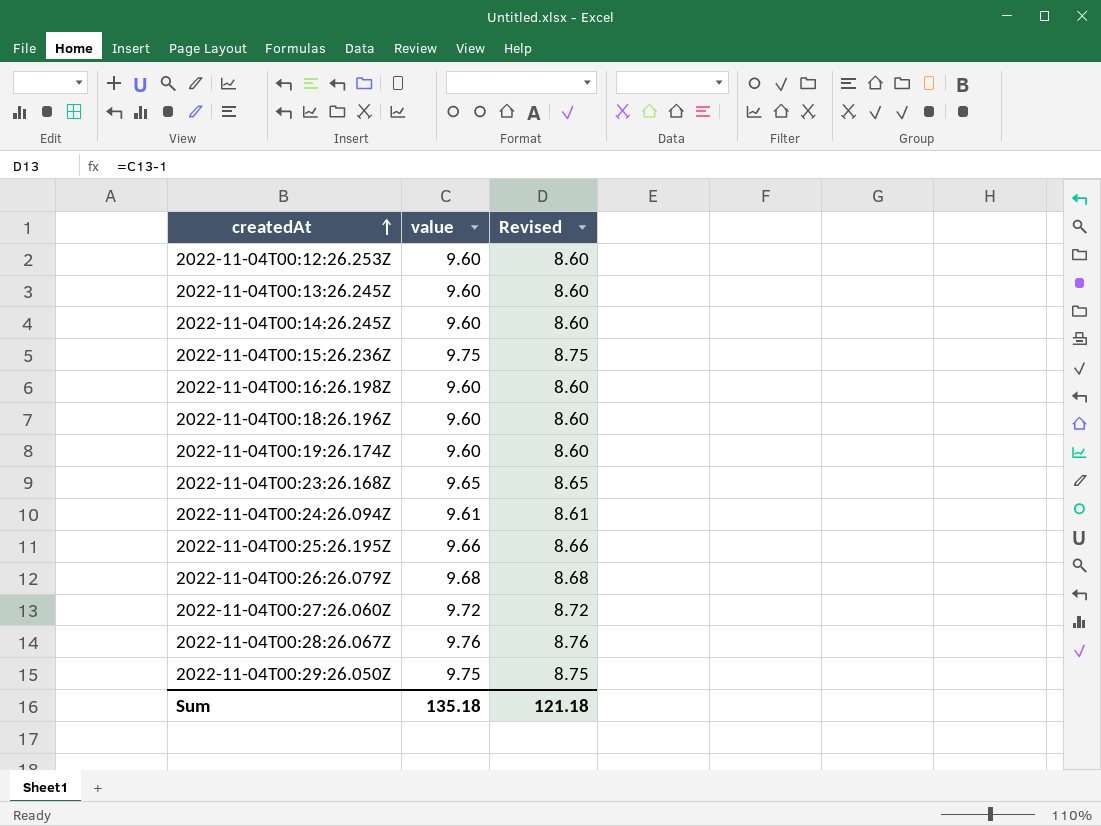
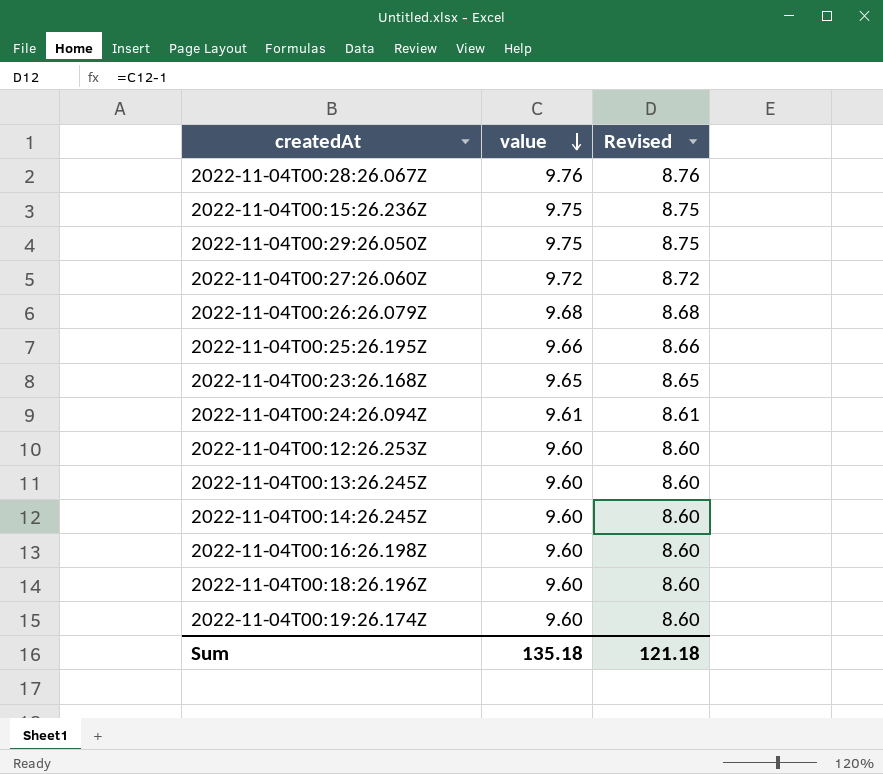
row order: createdAt ascending -> value descending

